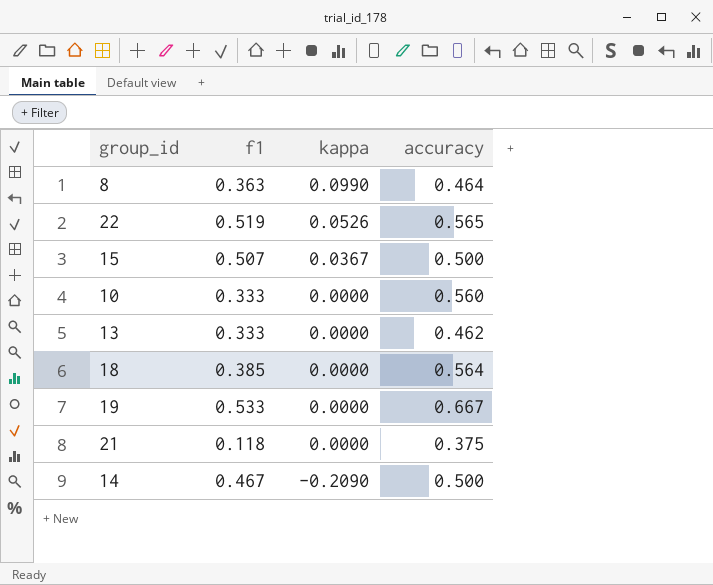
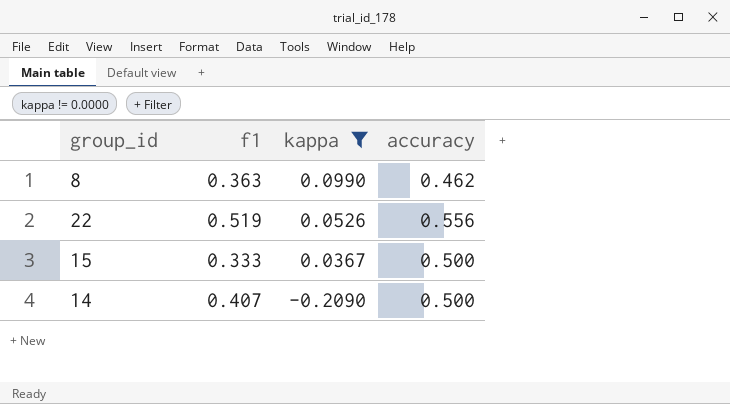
filter: none -> kappa != 0.0000
8 | accuracy: 0.464 -> 0.462
22 | accuracy: 0.565 -> 0.556
15 | f1: 0.507 -> 0.333
14 | f1: 0.467 -> 0.407

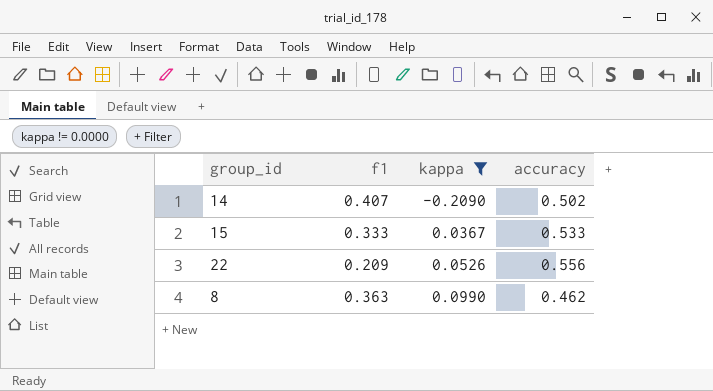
row order: kappa descending -> kappa ascending
14 | accuracy: 0.500 -> 0.502
15 | accuracy: 0.500 -> 0.533
22 | f1: 0.519 -> 0.209

